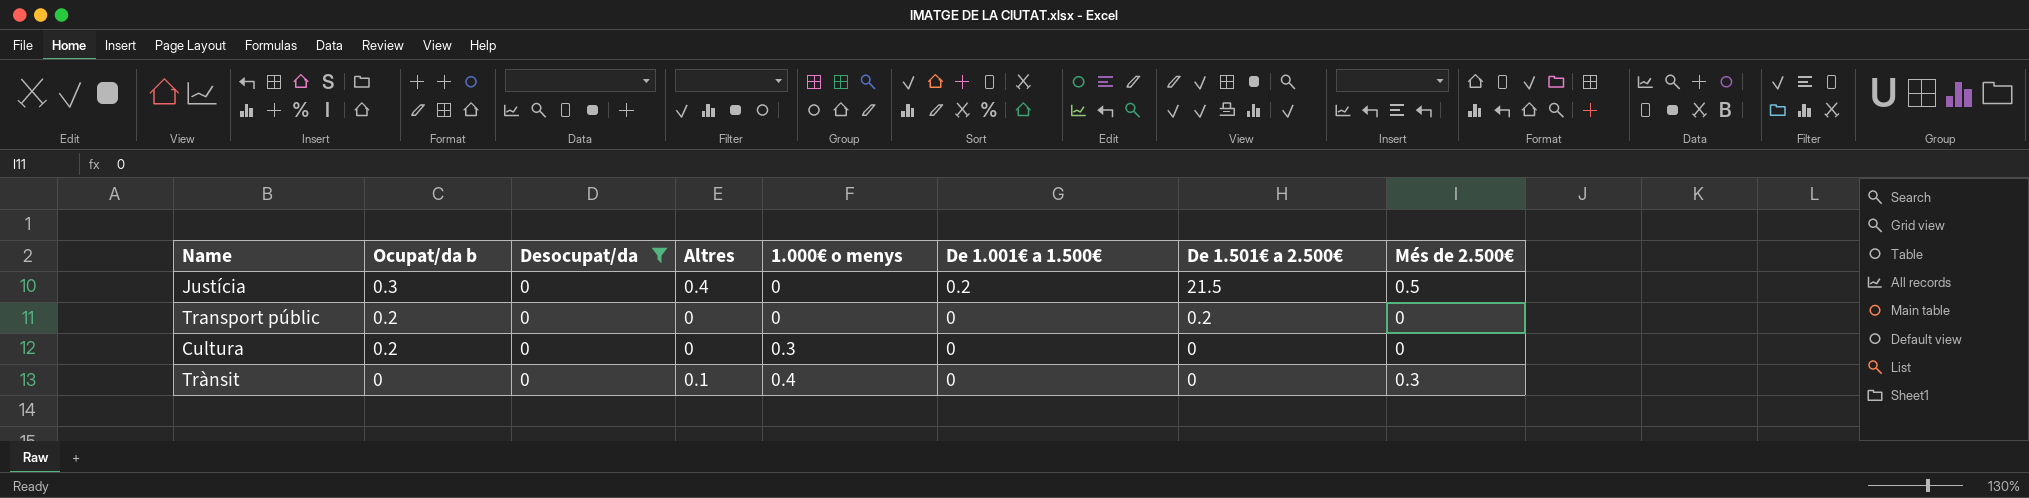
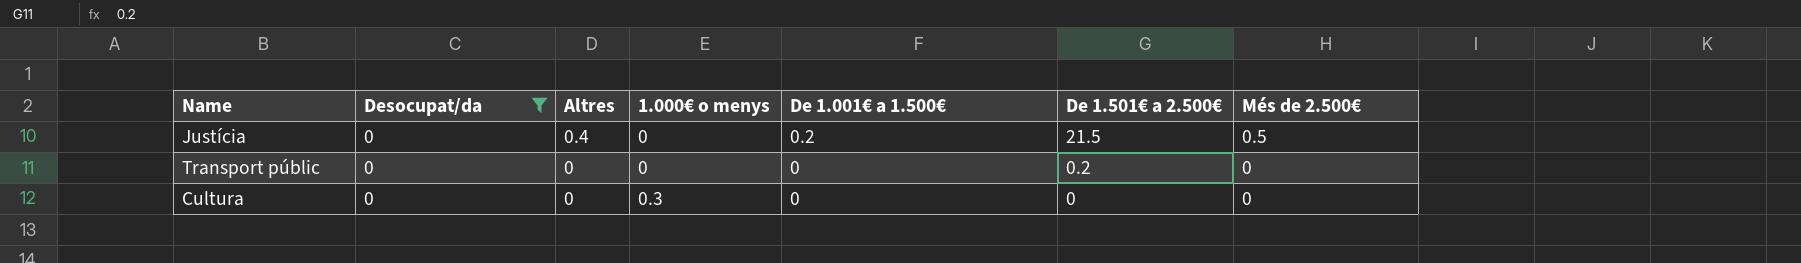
column Ocupat/da b | position: 2 -> none
row Trànsit: 0 | 0 | 0.1 | 0.4 | 0 | 0 | 0.3 -> none

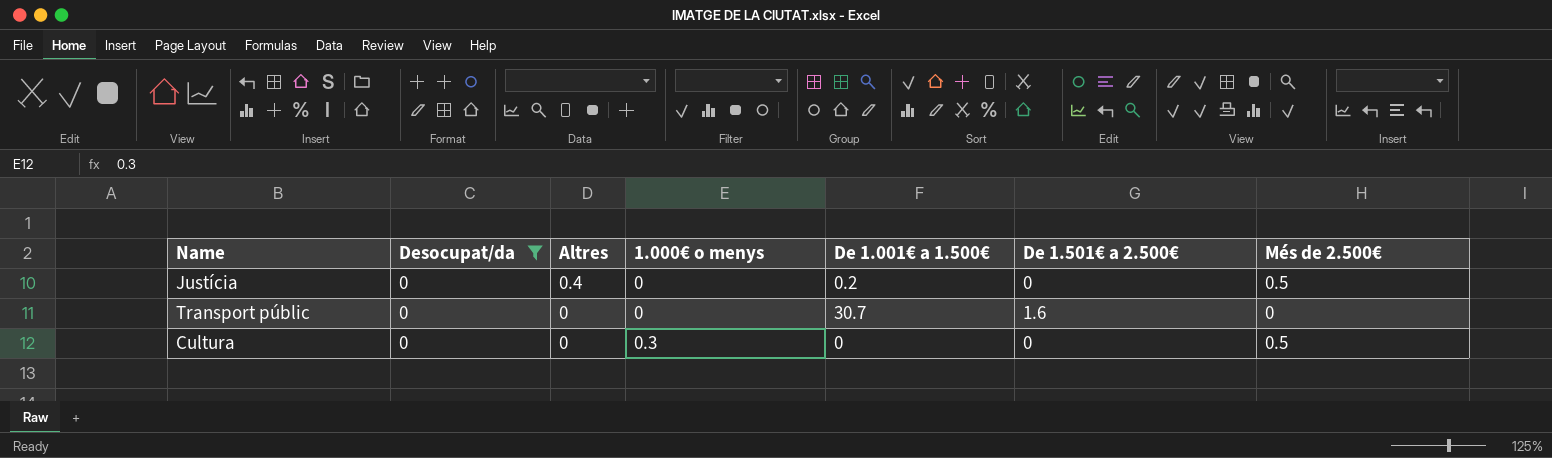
Justícia | De 1.501€ a 2.500€: 21.5 -> 0
Transport públic | De 1.001€ a 1.500€: 0 -> 30.7
Transport públic | De 1.501€ a 2.500€: 0.2 -> 1.6
Cultura | Més de 2.500€: 0 -> 0.5

